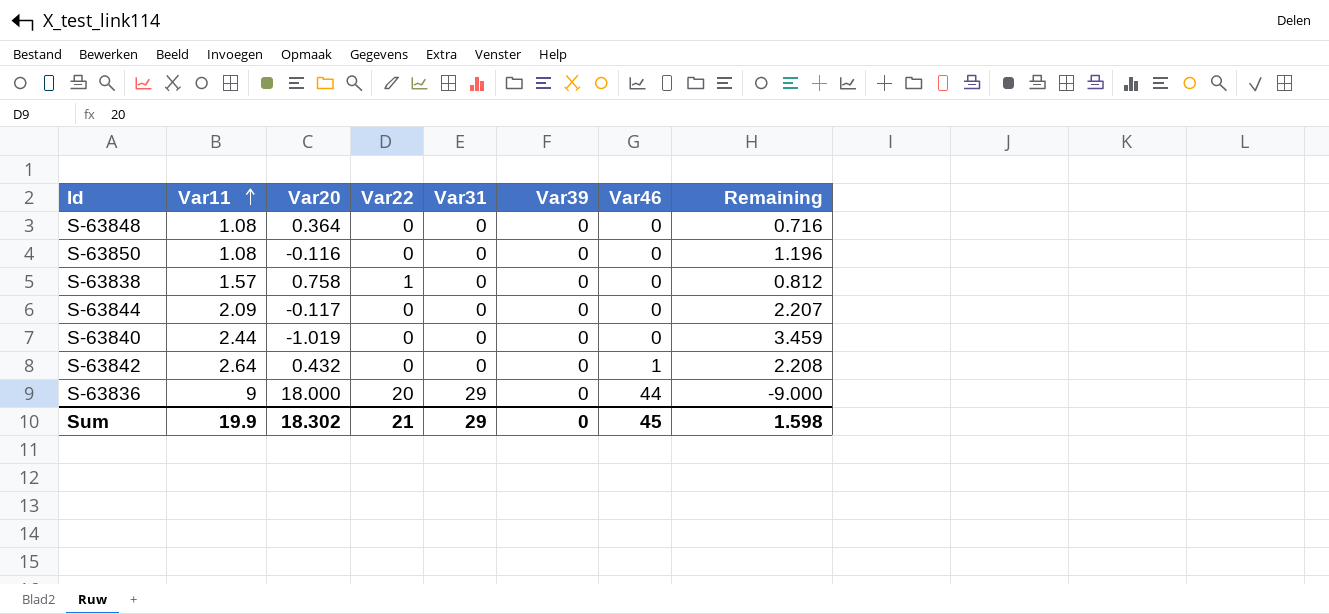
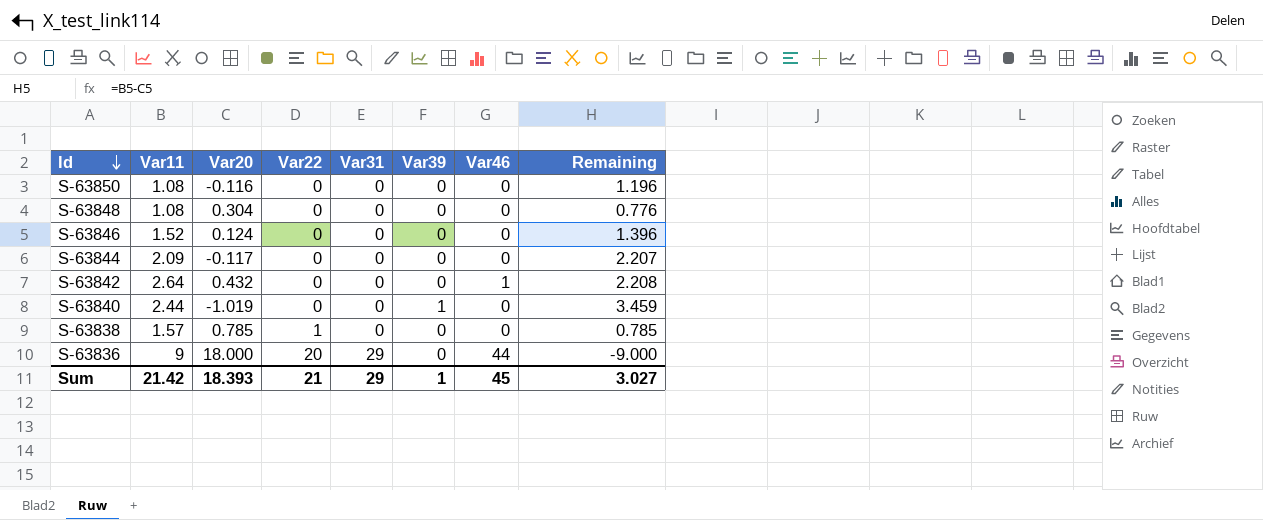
row order: Var11 ascending -> Id descending
S-63848 | Var20: 0.364 -> 0.304
S-63848 | Remaining: 0.716 -> 0.776
row S-63846: none -> 1.52 | 0.124 | 0 | 0 | 0 | 0 | 1.396
S-63840 | Var39: 0 -> 1
S-63838 | Var20: 0.758 -> 0.785
S-63838 | Remaining: 0.812 -> 0.785
Sum | Var11: 19.9 -> 21.42
Sum | Var20: 18.302 -> 18.393
Sum | Var39: 0 -> 1
Sum | Remaining: 1.598 -> 3.027

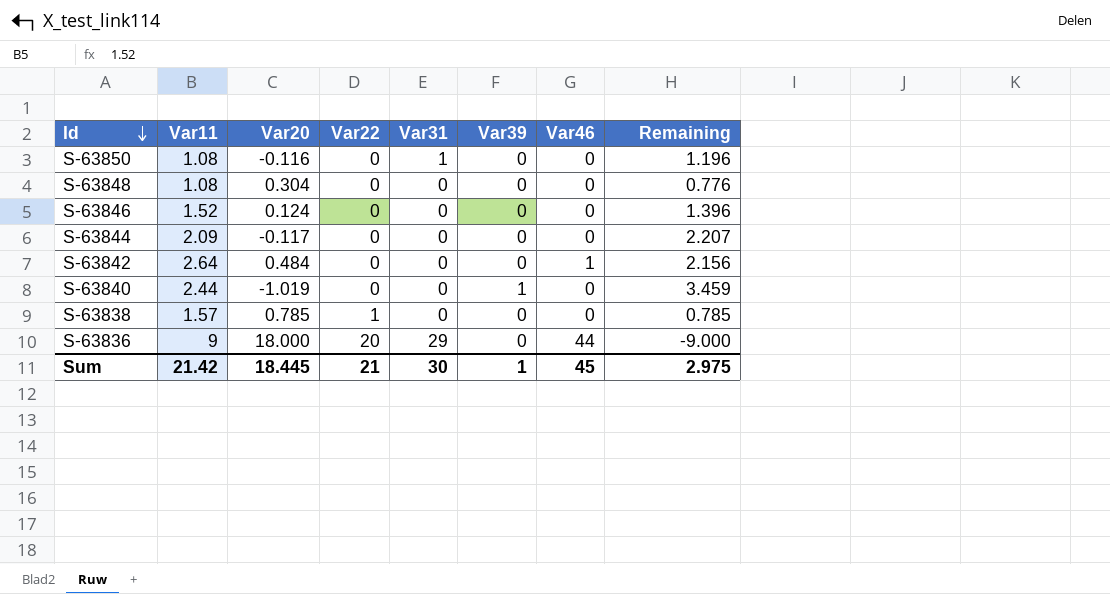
S-63850 | Var31: 0 -> 1
S-63842 | Var20: 0.432 -> 0.484
S-63842 | Remaining: 2.208 -> 2.156
Sum | Var20: 18.393 -> 18.445
Sum | Var31: 29 -> 30
Sum | Remaining: 3.027 -> 2.975

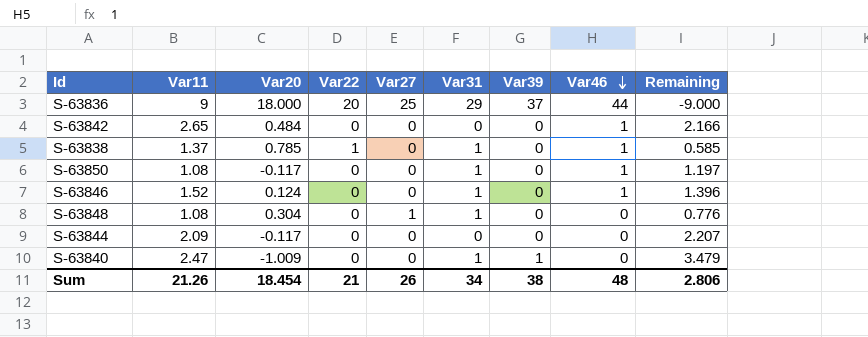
row order: Id descending -> Var46 descending
column Var27 | position: none -> 5
S-63836 | Var39: 0 -> 37
S-63842 | Var11: 2.64 -> 2.65
S-63842 | Remaining: 2.156 -> 2.166
S-63838 | Var11: 1.57 -> 1.37
S-63838 | Var31: 0 -> 1
S-63838 | Var46: 0 -> 1
S-63838 | Remaining: 0.785 -> 0.585
S-63850 | Var20: -0.116 -> -0.117
S-63850 | Var46: 0 -> 1
S-63850 | Remaining: 1.196 -> 1.197
S-63846 | Var31: 0 -> 1
S-63846 | Var46: 0 -> 1
S-63848 | Var31: 0 -> 1
S-63840 | Var11: 2.44 -> 2.47
S-63840 | Var20: -1.019 -> -1.009
S-63840 | Var31: 0 -> 1
S-63840 | Remaining: 3.459 -> 3.479
Sum | Var11: 21.42 -> 21.26
Sum | Var20: 18.445 -> 18.454
Sum | Var31: 30 -> 34
Sum | Var39: 1 -> 38
Sum | Var46: 45 -> 48
Sum | Remaining: 2.975 -> 2.806

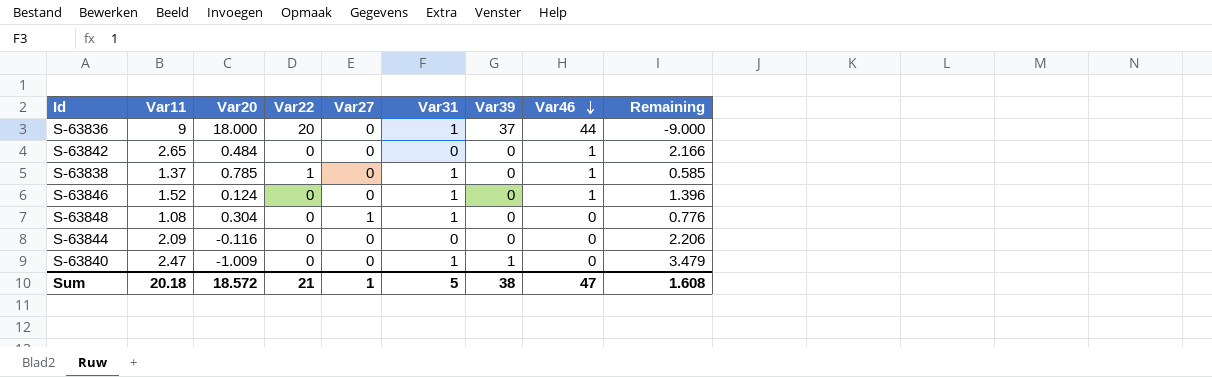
row S-63850: 1.08 | -0.117 | 0 | 0 | 1 | 0 | 1 | 1.197 -> none
S-63836 | Var27: 25 -> 0
S-63836 | Var31: 29 -> 1
S-63844 | Var20: -0.117 -> -0.116
S-63844 | Remaining: 2.207 -> 2.206
Sum | Var11: 21.26 -> 20.18
Sum | Var20: 18.454 -> 18.572
Sum | Var27: 26 -> 1
Sum | Var31: 34 -> 5
Sum | Var46: 48 -> 47
Sum | Remaining: 2.806 -> 1.608

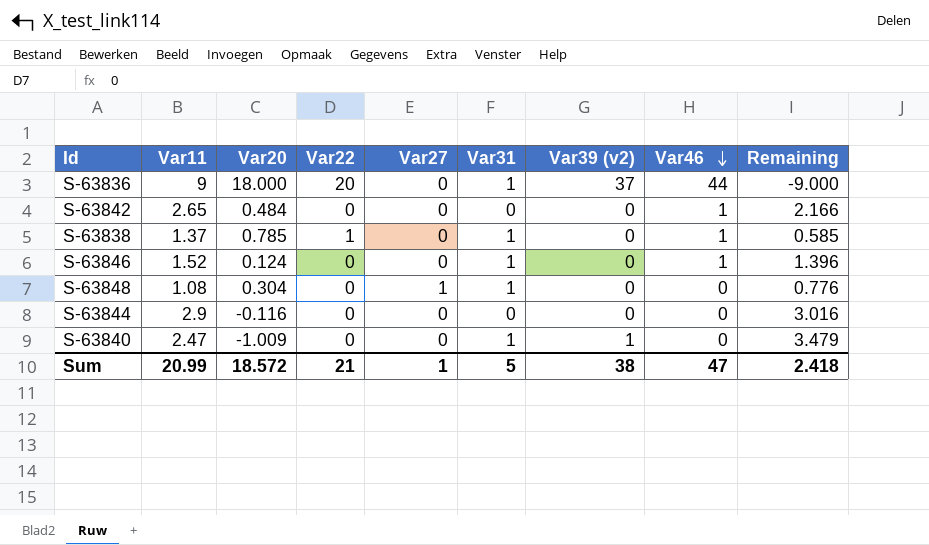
column name: Var39 -> Var39 (v2)
S-63844 | Var11: 2.09 -> 2.9
S-63844 | Remaining: 2.206 -> 3.016
Sum | Var11: 20.18 -> 20.99
Sum | Remaining: 1.608 -> 2.418

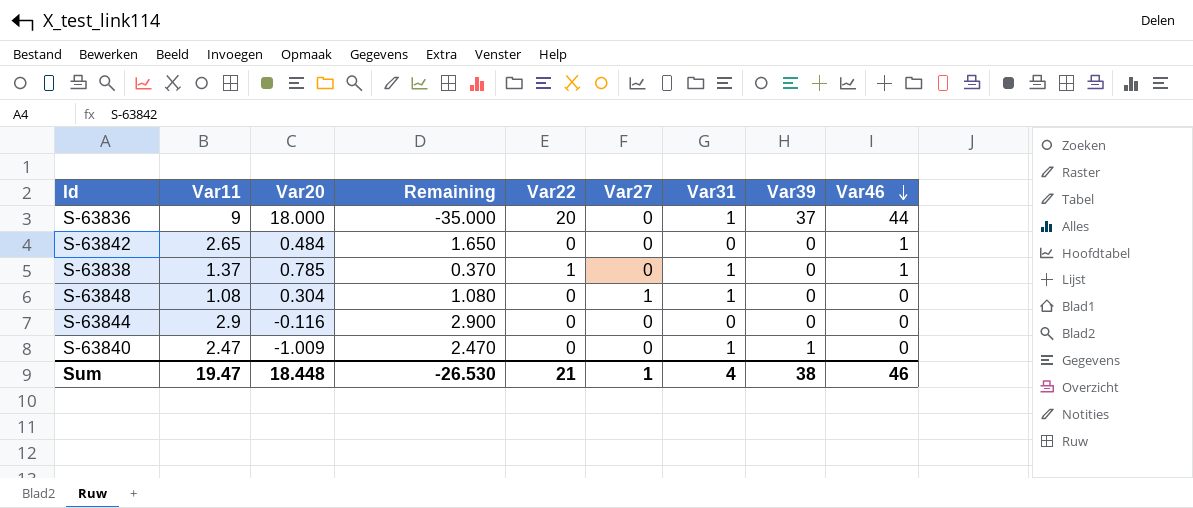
column Remaining | formula: [Var11] - [Var20] -> [Var11] - [Var46]
column Remaining | position: 9 -> 4
column name: Var39 (v2) -> Var39
row S-63846: 1.52 | 0.124 | 0 | 0 | 1 | 0 | 1 | 1.396 -> none
Sum | Var11: 20.99 -> 19.47
Sum | Var20: 18.572 -> 18.448
Sum | Remaining: 2.418 -> -26.530
Sum | Var31: 5 -> 4
Sum | Var46: 47 -> 46

